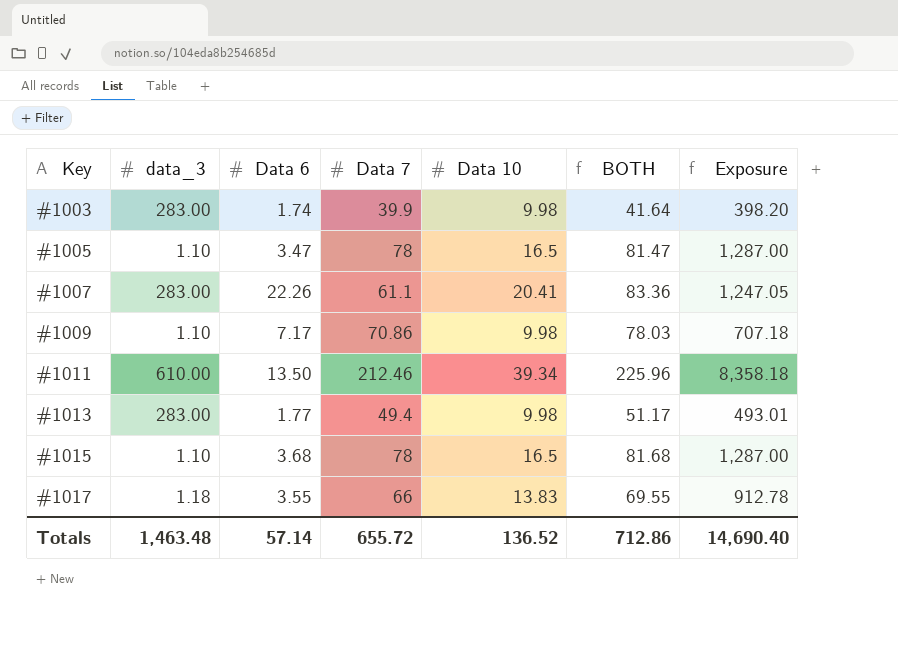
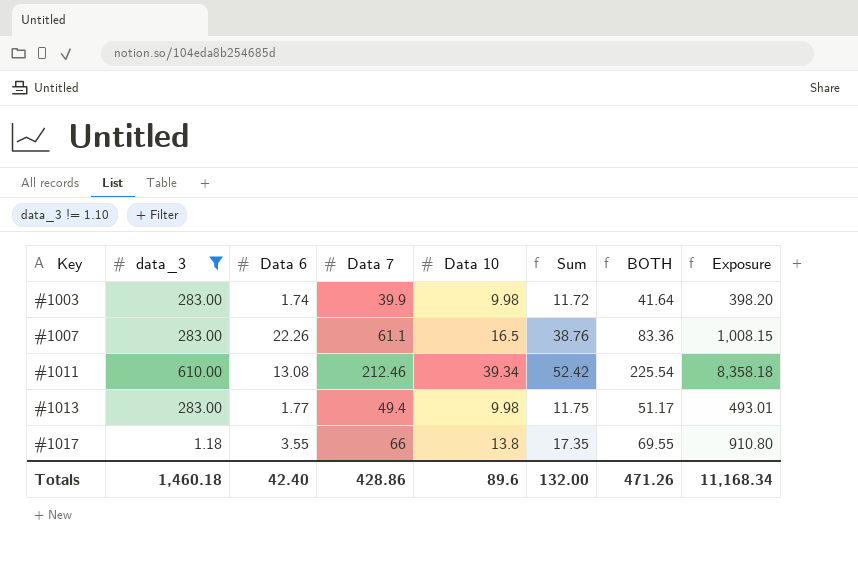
filter: none -> data_3 != 1.10
column Sum | formula: none -> [Data 6] + [Data 10]
#1007 | Data 10: 20.41 -> 16.5
#1007 | Exposure: 1,247.05 -> 1,008.15
#1011 | Data 6: 13.50 -> 13.08
#1011 | BOTH: 225.96 -> 225.54
#1017 | Data 10: 13.83 -> 13.8
#1017 | Exposure: 912.78 -> 910.80
Totals | data_3: 1,463.48 -> 1,460.18
Totals | Data 6: 57.14 -> 42.40
Totals | Data 7: 655.72 -> 428.86
Totals | Data 10: 136.52 -> 89.6
Totals | BOTH: 712.86 -> 471.26
Totals | Exposure: 14,690.40 -> 11,168.34

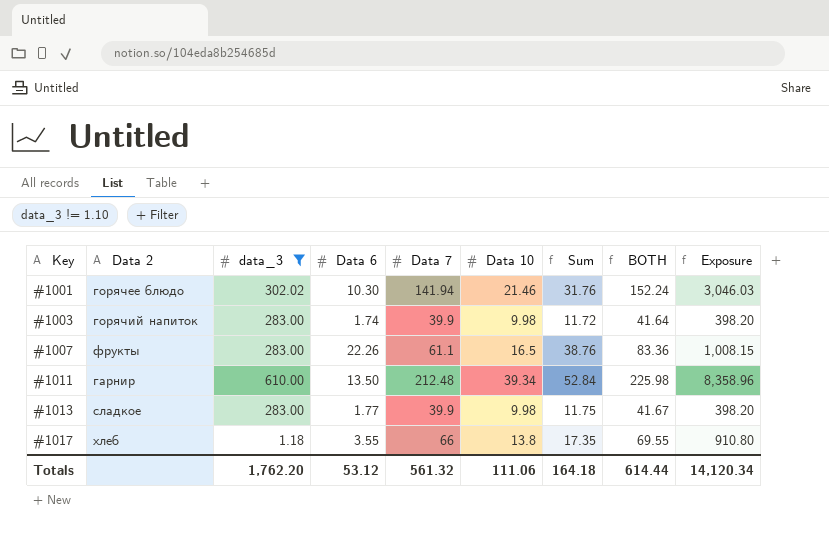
column Data 2 | position: none -> 2
row #1001: none -> горячее блюдо | 302.02 | 10.30 | 141.94 | 21.46 | 31.76 | 152.24 | 3,046.03
#1011 | Data 6: 13.08 -> 13.50
#1011 | Data 7: 212.46 -> 212.48
#1011 | Sum: 52.42 -> 52.84
#1011 | BOTH: 225.54 -> 225.98
#1011 | Exposure: 8,358.18 -> 8,358.96
#1013 | Data 7: 49.4 -> 39.9
#1013 | BOTH: 51.17 -> 41.67
#1013 | Exposure: 493.01 -> 398.20
Totals | data_3: 1,460.18 -> 1,762.20
Totals | Data 6: 42.40 -> 53.12
Totals | Data 7: 428.86 -> 561.32
Totals | Data 10: 89.6 -> 111.06
Totals | Sum: 132.00 -> 164.18
Totals | BOTH: 471.26 -> 614.44
Totals | Exposure: 11,168.34 -> 14,120.34

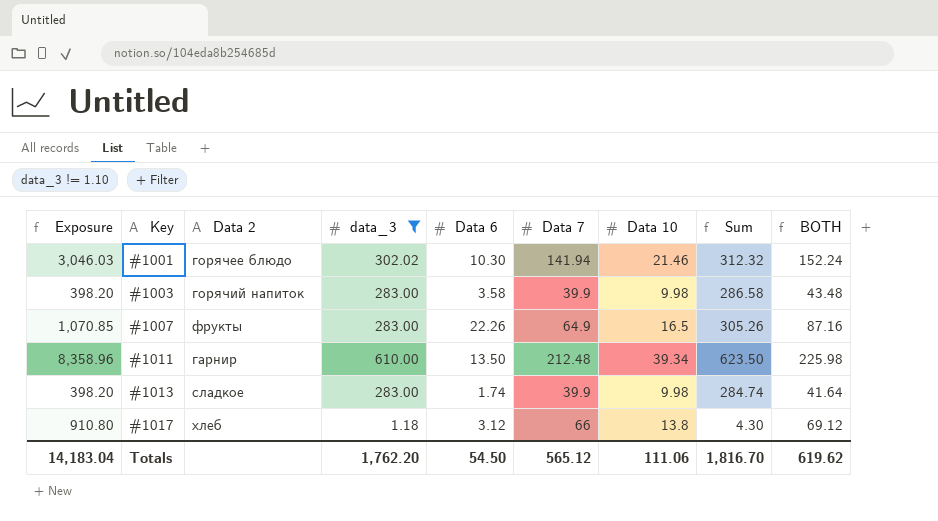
column Exposure | position: 9 -> 1
column Sum | formula: [Data 6] + [Data 10] -> [data_3] + [Data 6]
#1003 | Data 6: 1.74 -> 3.58
#1003 | BOTH: 41.64 -> 43.48
#1007 | Exposure: 1,008.15 -> 1,070.85
#1007 | Data 7: 61.1 -> 64.9
#1007 | BOTH: 83.36 -> 87.16
#1013 | Data 6: 1.77 -> 1.74
#1013 | BOTH: 41.67 -> 41.64
#1017 | Data 6: 3.55 -> 3.12
#1017 | BOTH: 69.55 -> 69.12
Totals | Exposure: 14,120.34 -> 14,183.04
Totals | Data 6: 53.12 -> 54.50
Totals | Data 7: 561.32 -> 565.12
Totals | Sum: 164.18 -> 1,816.70
Totals | BOTH: 614.44 -> 619.62

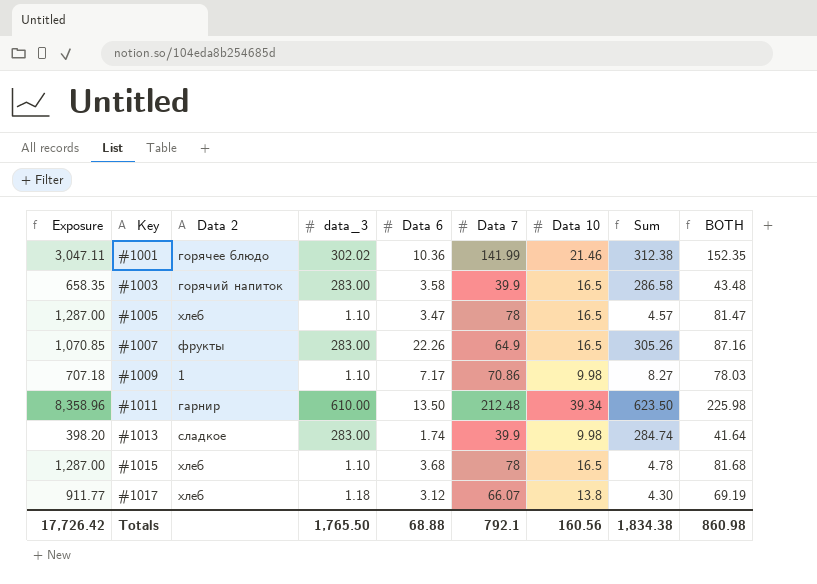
filter: data_3 != 1.10 -> none
#1001 | Exposure: 3,046.03 -> 3,047.11
#1001 | Data 6: 10.30 -> 10.36
#1001 | Data 7: 141.94 -> 141.99
#1001 | Sum: 312.32 -> 312.38
#1001 | BOTH: 152.24 -> 152.35
#1003 | Exposure: 398.20 -> 658.35
#1003 | Data 10: 9.98 -> 16.5
#1017 | Exposure: 910.80 -> 911.77
#1017 | Data 7: 66 -> 66.07
#1017 | BOTH: 69.12 -> 69.19
Totals | Exposure: 14,183.04 -> 17,726.42
Totals | data_3: 1,762.20 -> 1,765.50
Totals | Data 6: 54.50 -> 68.88
Totals | Data 7: 565.12 -> 792.1
Totals | Data 10: 111.06 -> 160.56
Totals | Sum: 1,816.70 -> 1,834.38
Totals | BOTH: 619.62 -> 860.98

